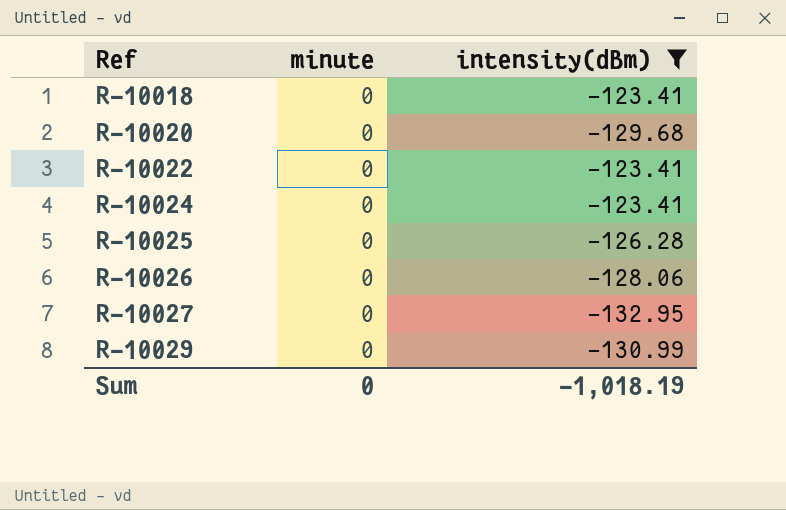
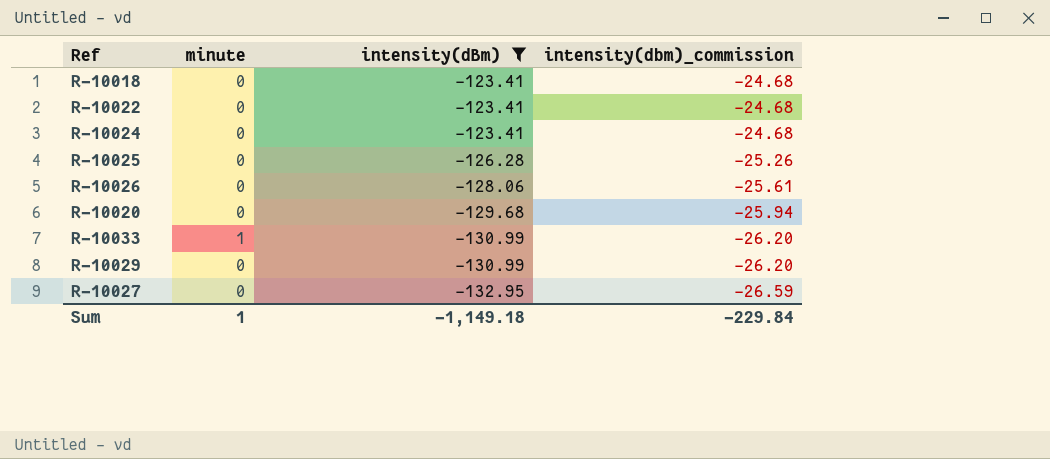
row order: Ref ascending -> intensity(dBm) descending
column intensity(dbm)_commission | formula: none -> [intensity(dBm)] * 0.2
row R-10033: none -> 1 | -130.99 | -26.20
Sum | minute: 0 -> 1
Sum | intensity(dBm): -1,018.19 -> -1,149.18

